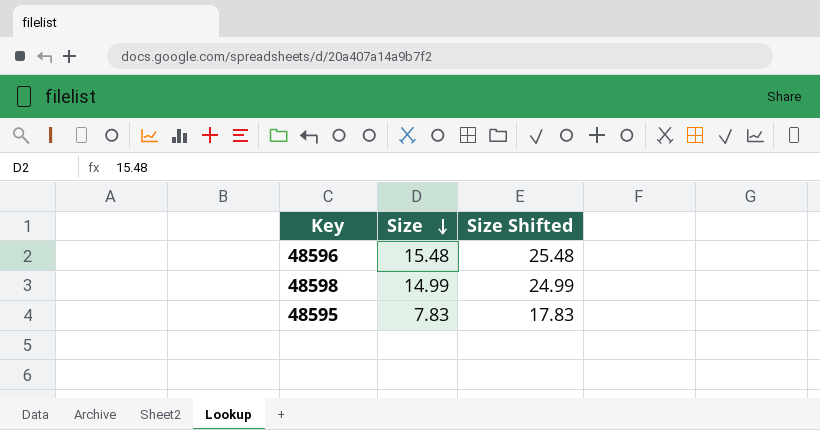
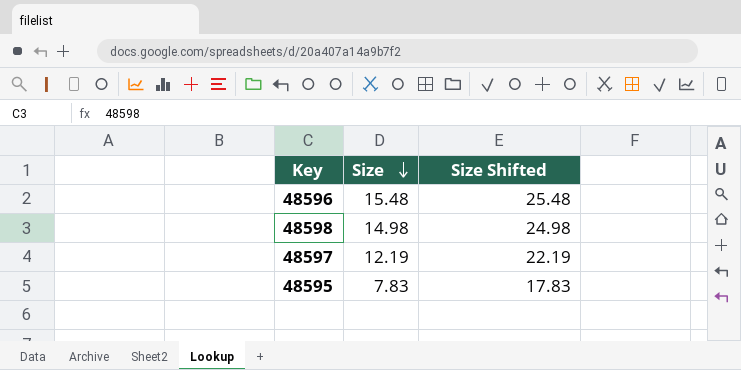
48598 | Size: 14.99 -> 14.98
48598 | Size Shifted: 24.99 -> 24.98
row 48597: none -> 12.19 | 22.19

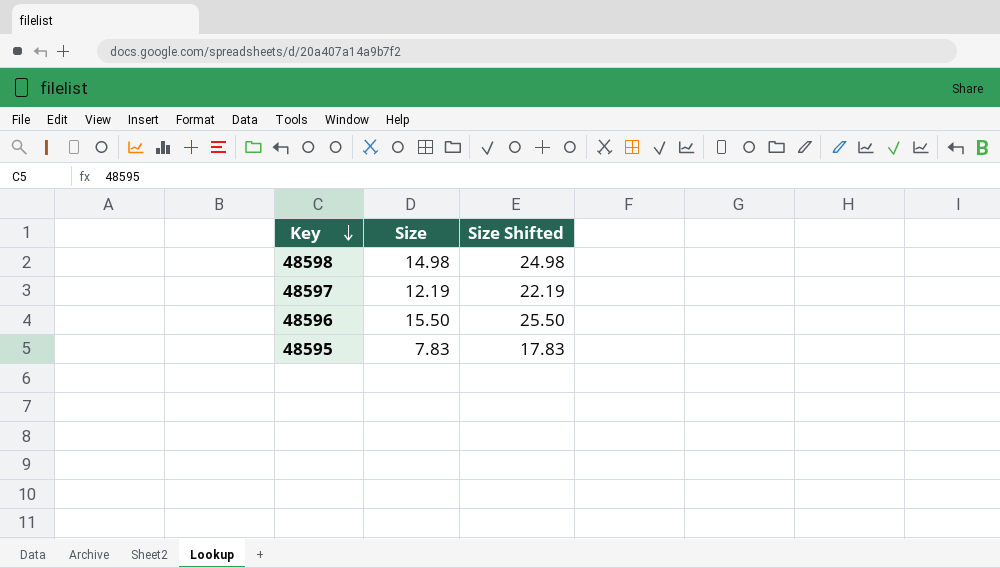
row order: Size descending -> Key descending
48596 | Size: 15.48 -> 15.50
48596 | Size Shifted: 25.48 -> 25.50

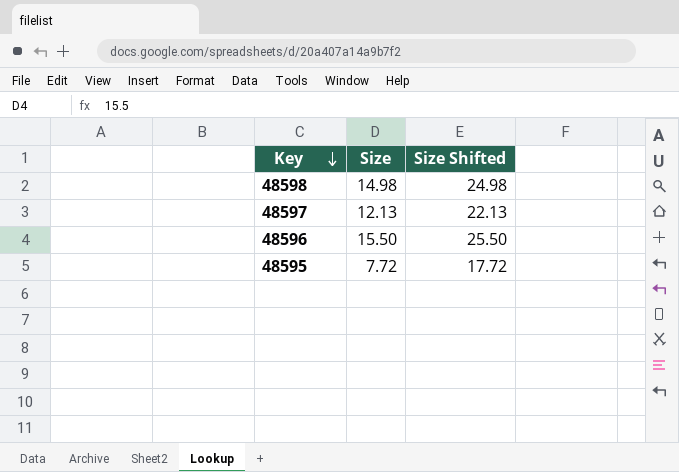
48597 | Size: 12.19 -> 12.13
48597 | Size Shifted: 22.19 -> 22.13
48595 | Size: 7.83 -> 7.72
48595 | Size Shifted: 17.83 -> 17.72

